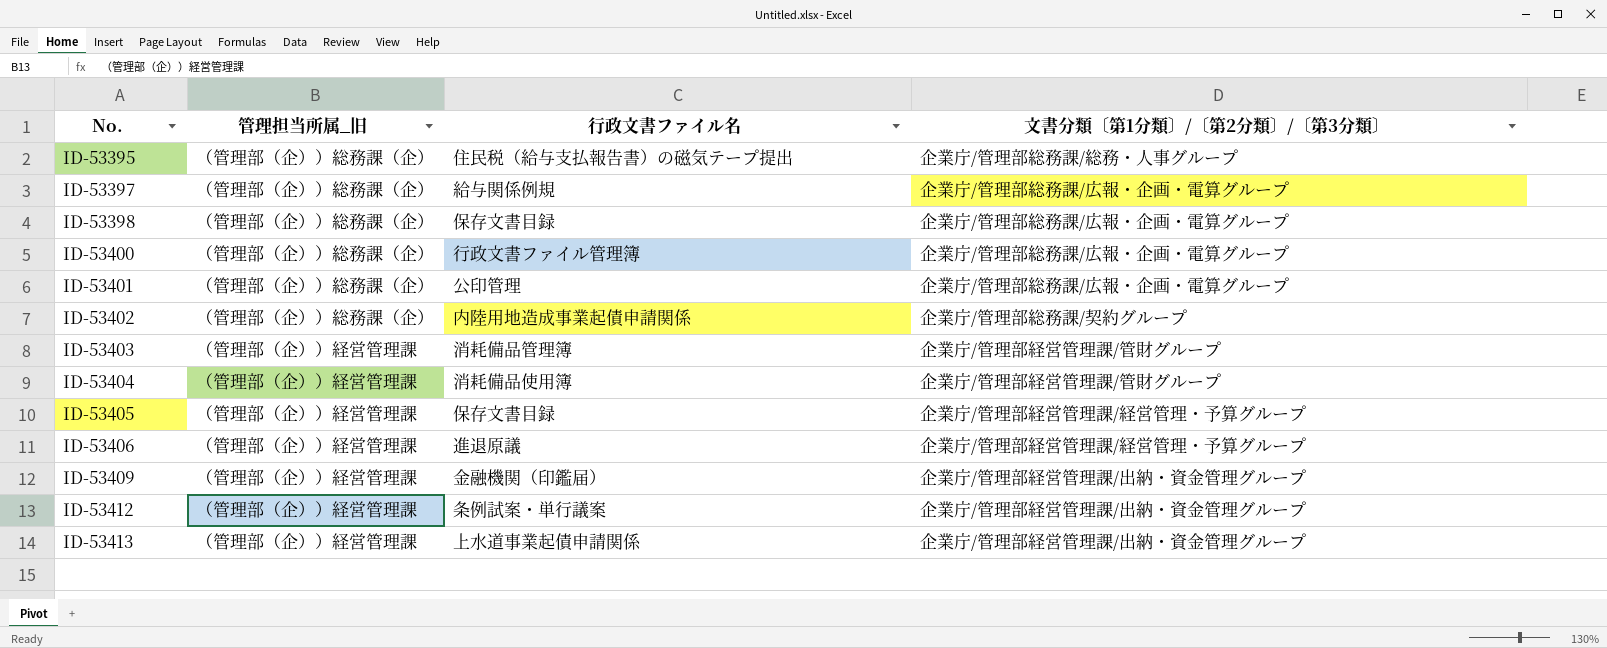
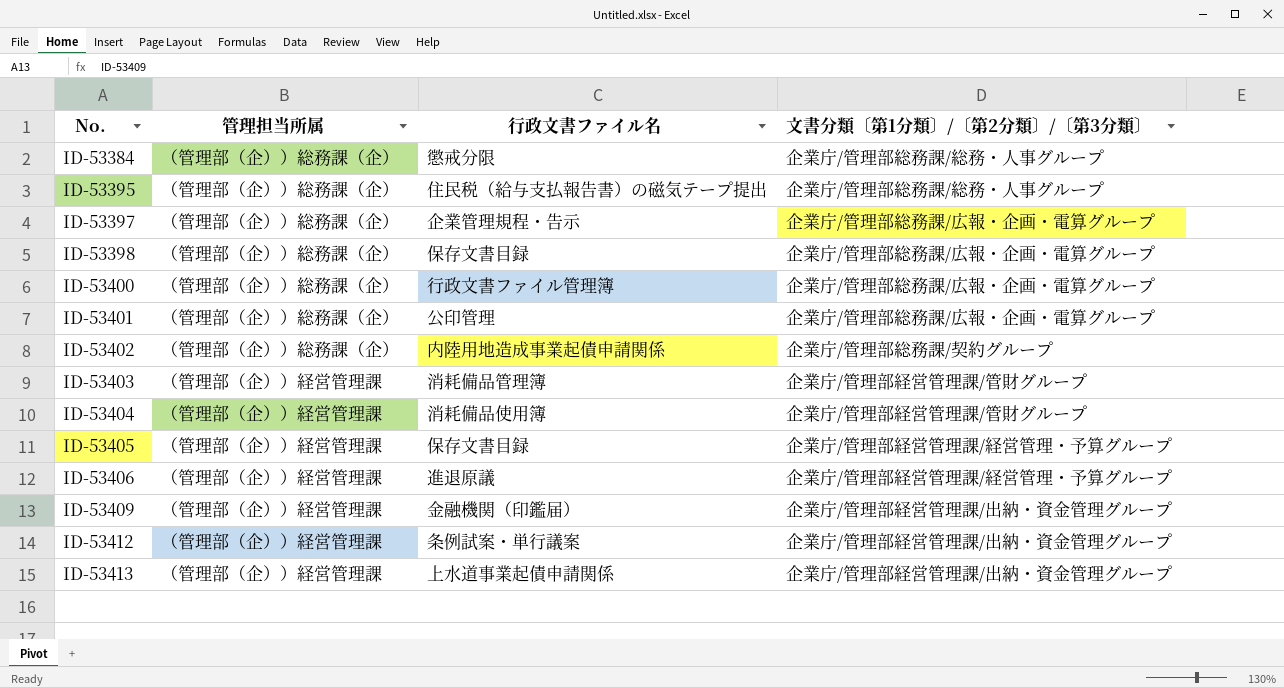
column name: 管理担当所属_旧 -> 管理担当所属
row ID-53384: none -> （管理部（企））総務課（企） | 懲戒分限 | 企業庁/管理部総務課/総務・人事グループ
ID-53397 | 行政文書ファイル名: 給与関係例規 -> 企業管理規程・告示

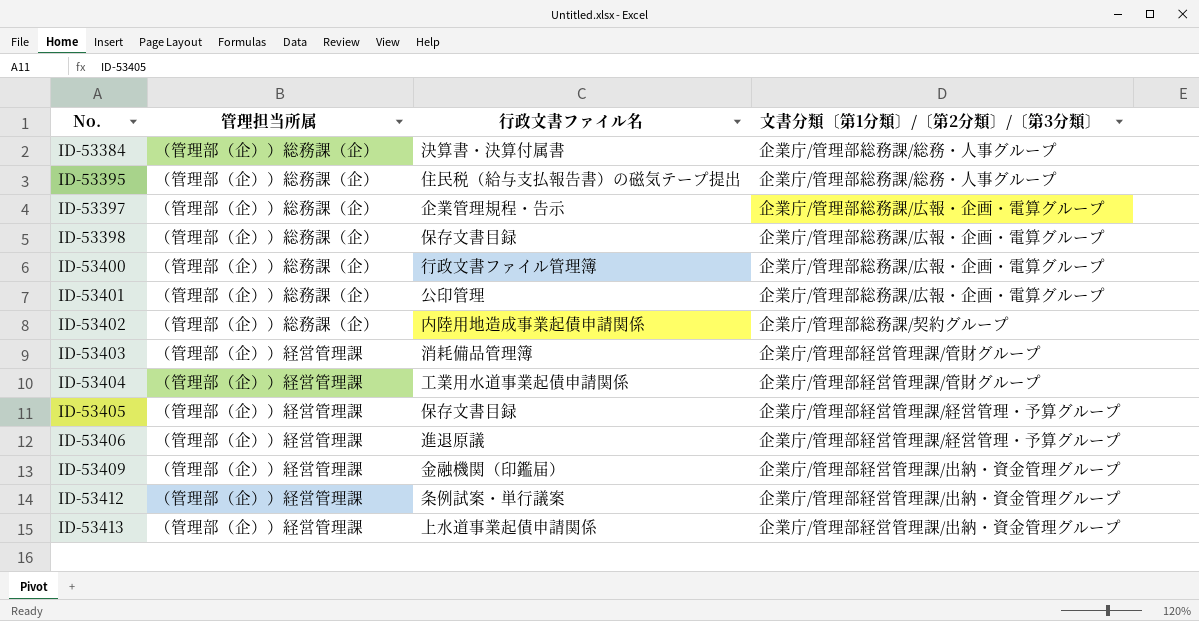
ID-53384 | 行政文書ファイル名: 懲戒分限 -> 決算書・決算付属書
ID-53404 | 行政文書ファイル名: 消耗備品使用簿 -> 工業用水道事業起債申請関係

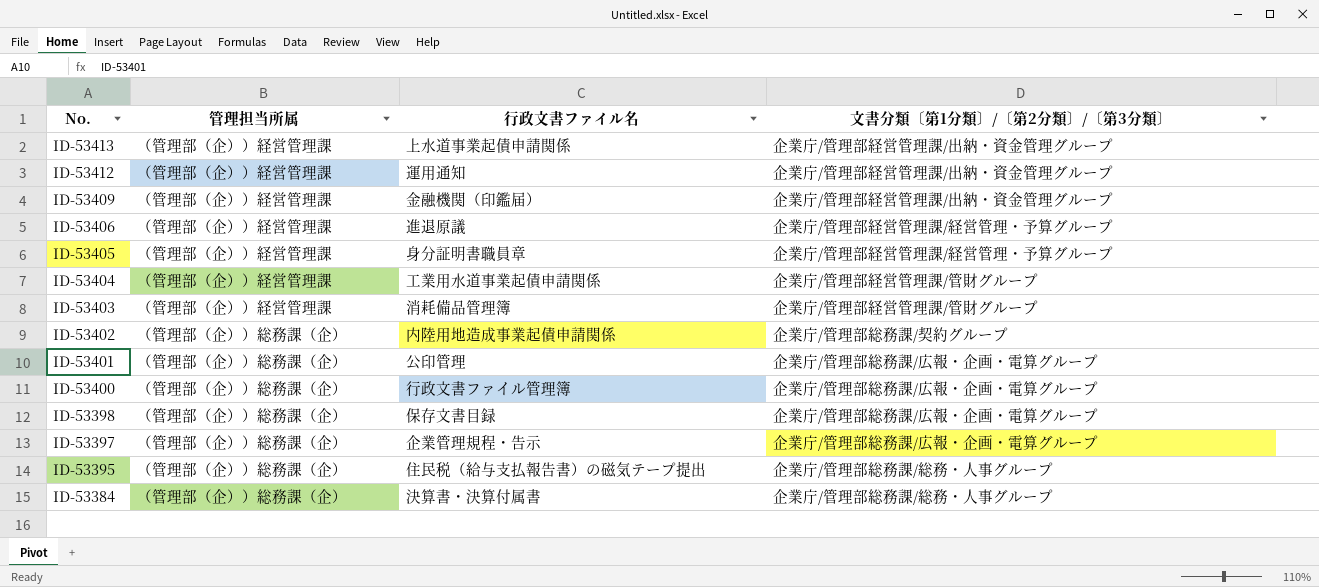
row order: No. ascending -> No. descending
ID-53412 | 行政文書ファイル名: 条例試案・単行議案 -> 運用通知
ID-53405 | 行政文書ファイル名: 保存文書目録 -> 身分証明書職員章

